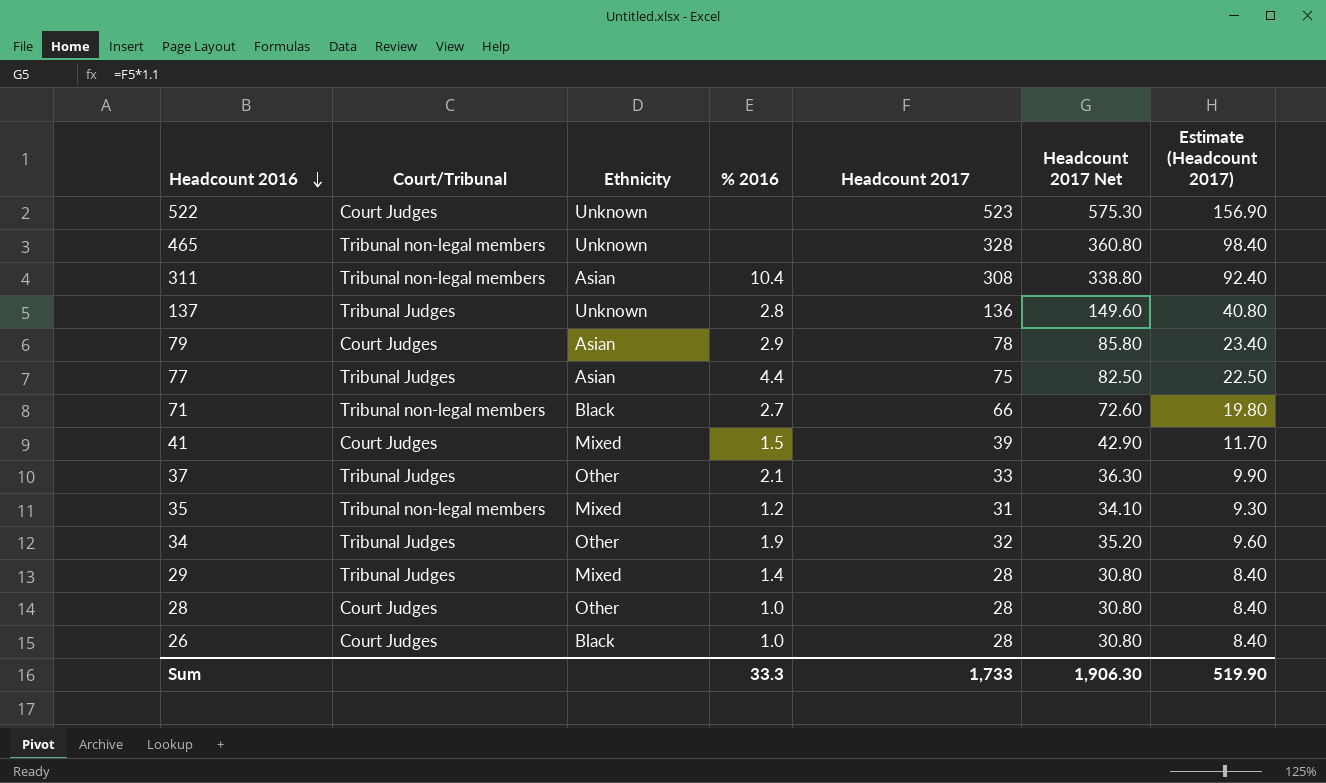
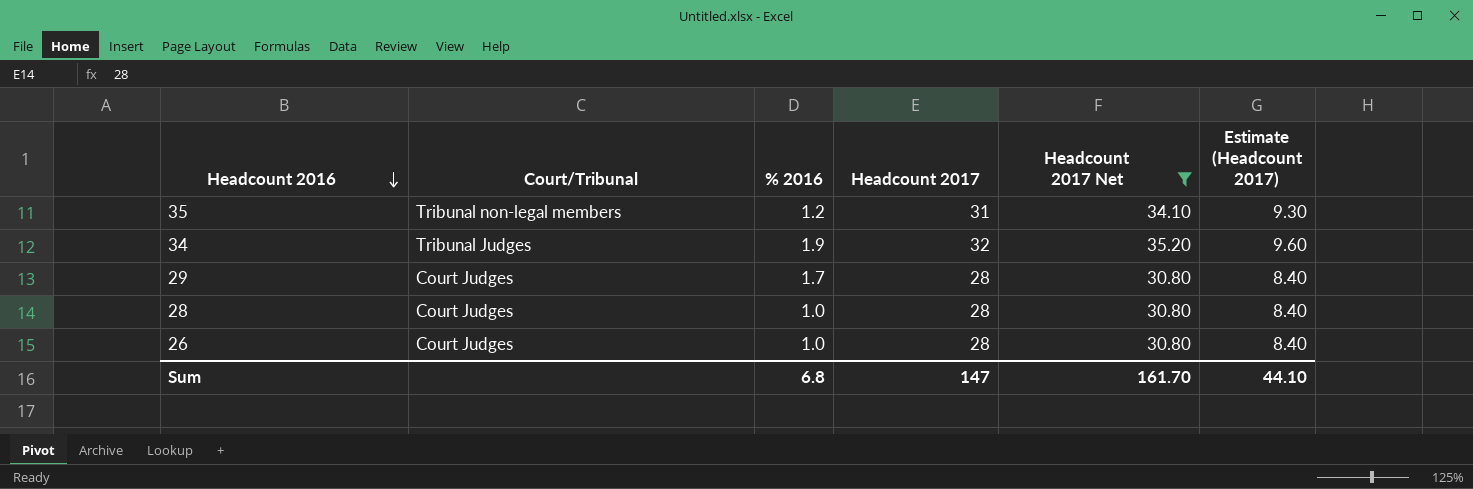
filter: none -> Headcount 2017 Net <= 35.20
column Ethnicity | position: 3 -> none
29 | Court/Tribunal: Tribunal Judges -> Court Judges
29 | % 2016: 1.4 -> 1.7
Sum | % 2016: 33.3 -> 6.8
Sum | Headcount 2017: 1,733 -> 147
Sum | Headcount 2017 Net: 1,906.30 -> 161.70
Sum | Estimate (Headcount 2017): 519.90 -> 44.10

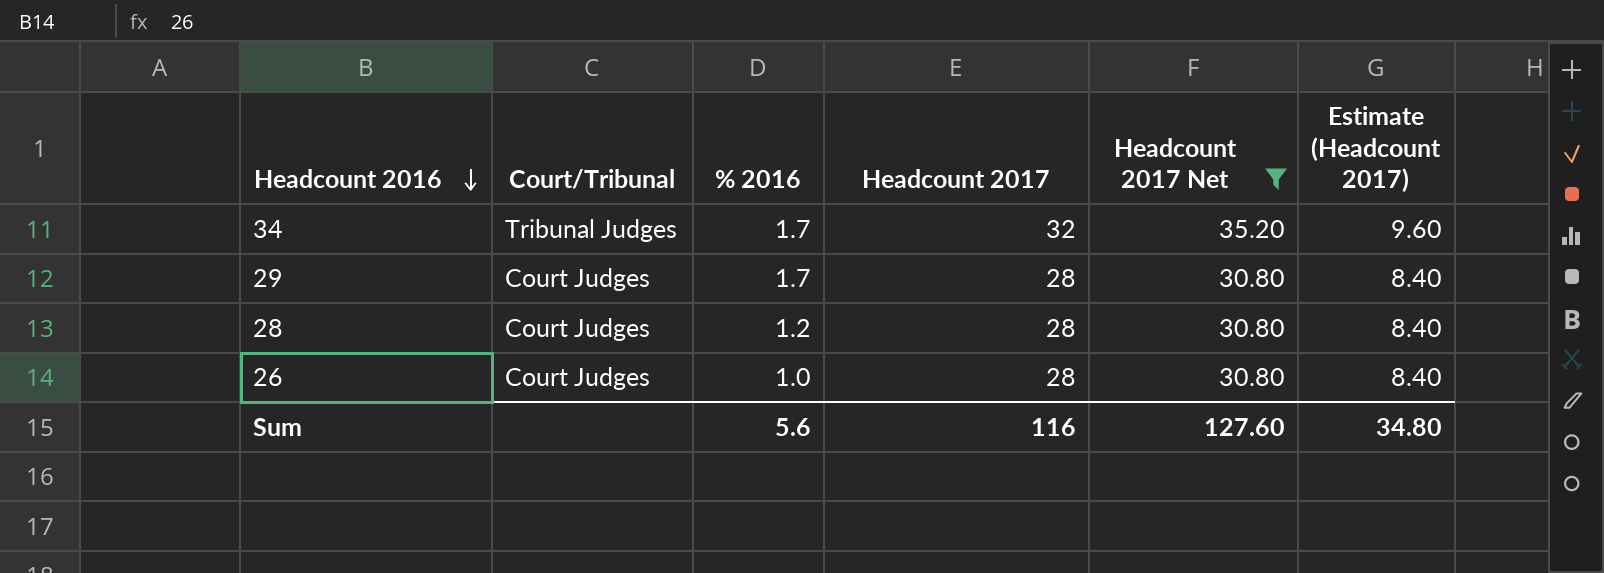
row 35: Tribunal non-legal members | 1.2 | 31 | 34.10 | 9.30 -> none
34 | % 2016: 1.9 -> 1.7
28 | % 2016: 1.0 -> 1.2
Sum | % 2016: 6.8 -> 5.6
Sum | Headcount 2017: 147 -> 116
Sum | Headcount 2017 Net: 161.70 -> 127.60
Sum | Estimate (Headcount 2017): 44.10 -> 34.80

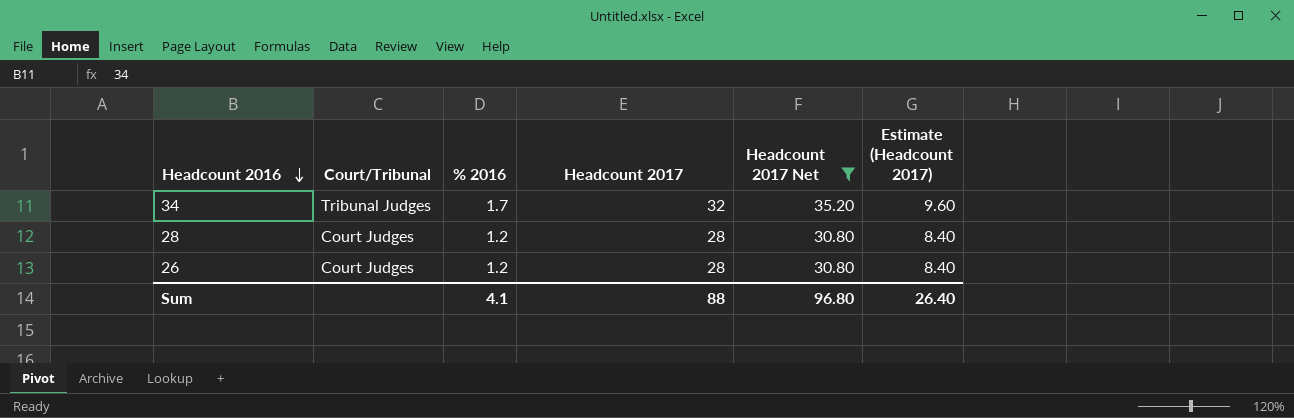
row 29: Court Judges | 1.7 | 28 | 30.80 | 8.40 -> none
26 | % 2016: 1.0 -> 1.2
Sum | % 2016: 5.6 -> 4.1
Sum | Headcount 2017: 116 -> 88
Sum | Headcount 2017 Net: 127.60 -> 96.80
Sum | Estimate (Headcount 2017): 34.80 -> 26.40

